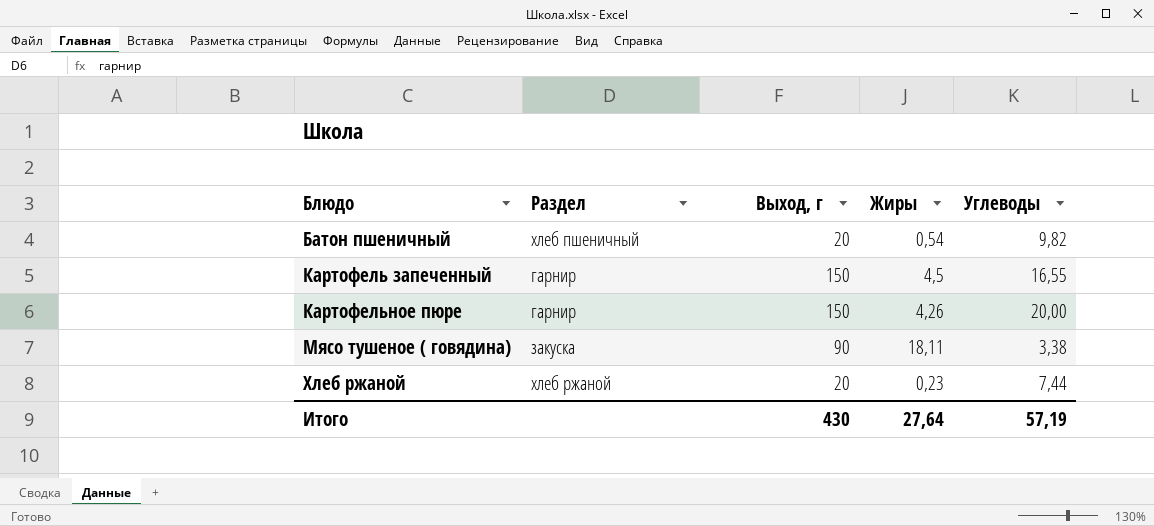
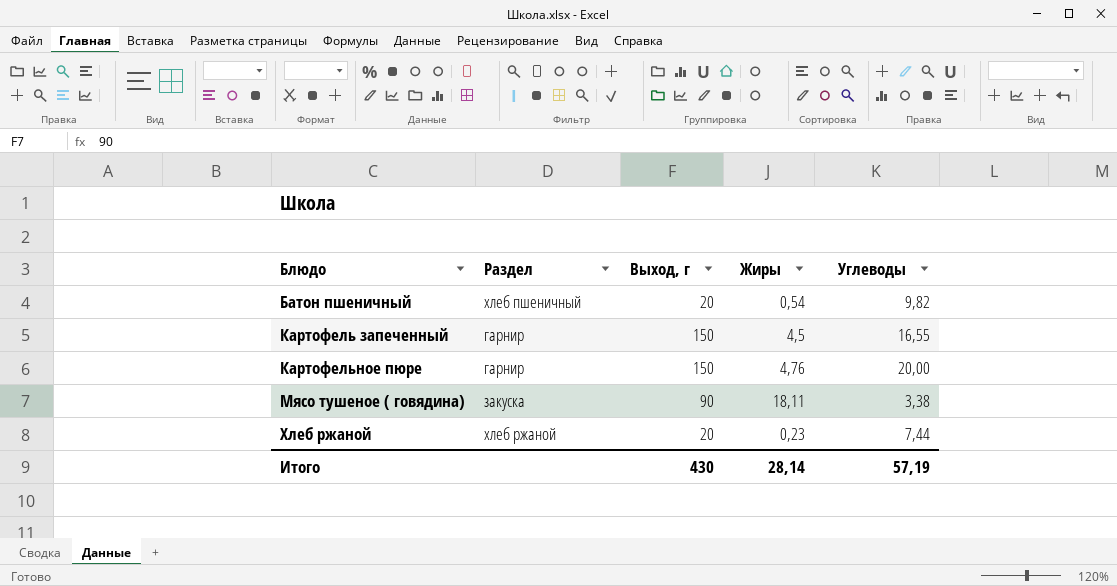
Картофельное пюре | Жиры: 4,26 -> 4,76
Итого | Жиры: 27,64 -> 28,14

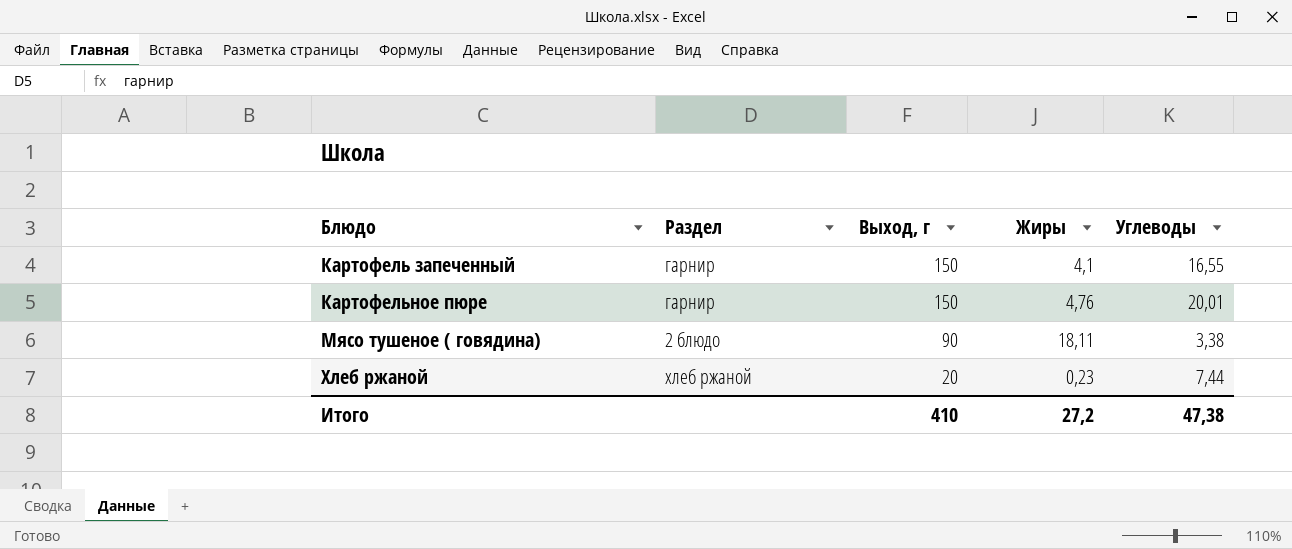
row Батон пшеничный: хлеб пшеничный | 20 | 0,54 | 9,82 -> none
Картофель запеченный | Жиры: 4,5 -> 4,1
Картофельное пюре | Углеводы: 20,00 -> 20,01
Мясо тушеное ( говядина) | Раздел: закуска -> 2 блюдо
Итого | Выход, г: 430 -> 410
Итого | Жиры: 28,14 -> 27,2
Итого | Углеводы: 57,19 -> 47,38

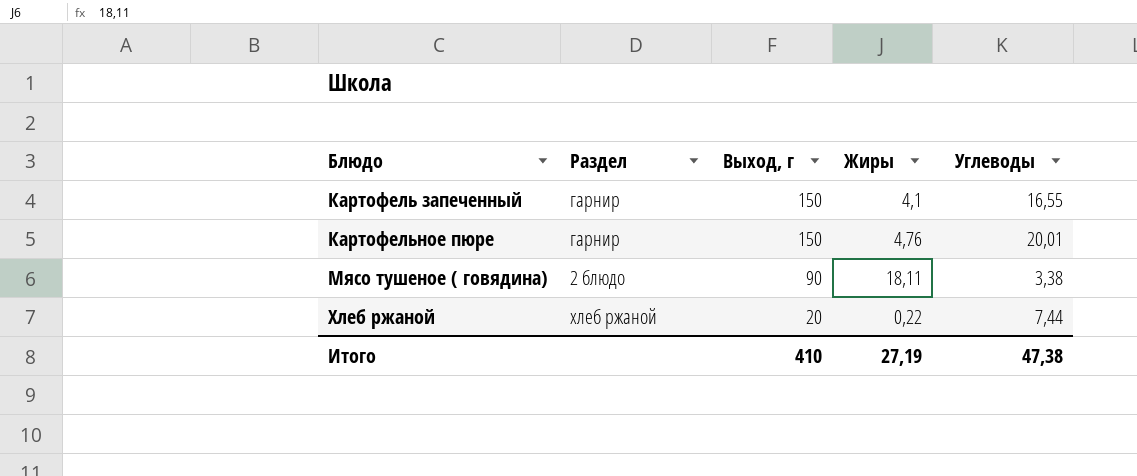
Хлеб ржаной | Жиры: 0,23 -> 0,22
Итого | Жиры: 27,2 -> 27,19

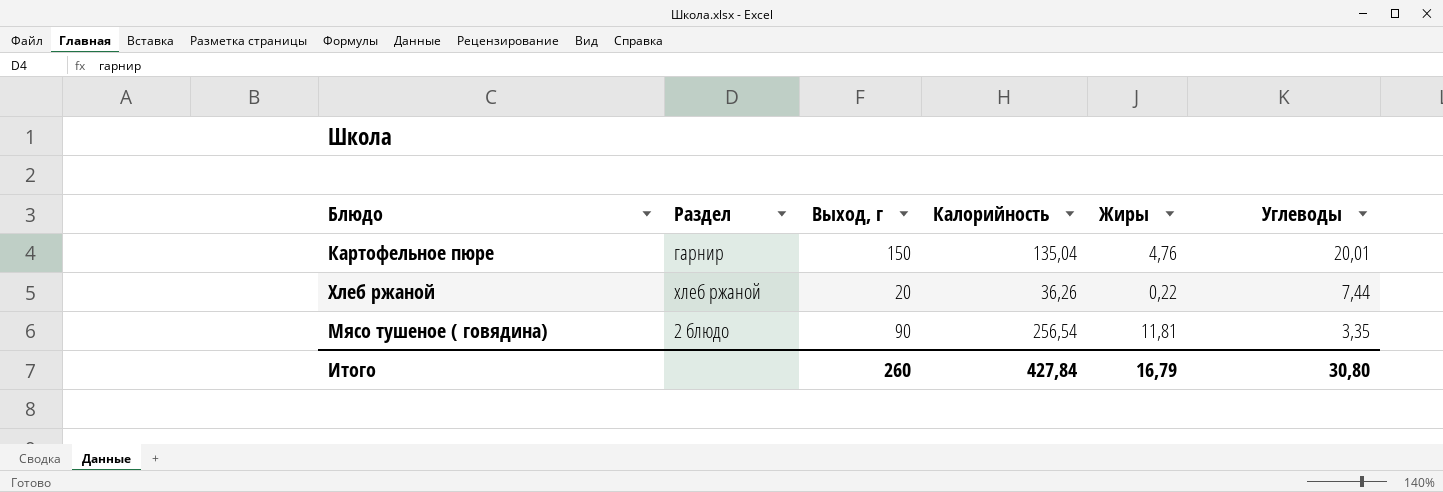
row order: Блюдо ascending -> Углеводы descending
column Калорийность | position: none -> 4
row Картофель запеченный: гарнир | 150 | 4,1 | 16,55 -> none
Мясо тушеное ( говядина) | Жиры: 18,11 -> 11,81
Мясо тушеное ( говядина) | Углеводы: 3,38 -> 3,35
Итого | Выход, г: 410 -> 260
Итого | Жиры: 27,19 -> 16,79
Итого | Углеводы: 47,38 -> 30,80

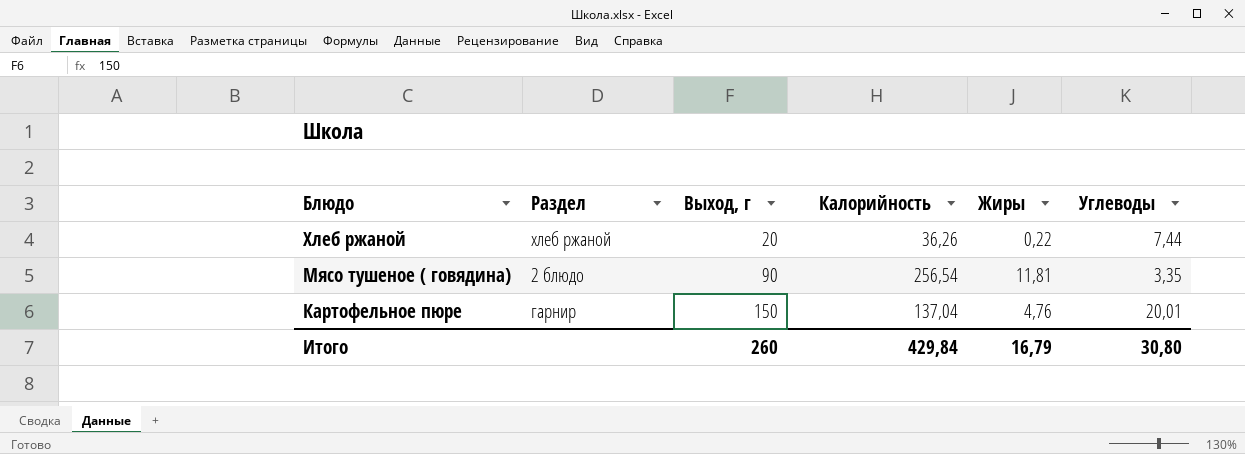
row order: Углеводы descending -> Блюдо descending
Картофельное пюре | Калорийность: 135,04 -> 137,04
Итого | Калорийность: 427,84 -> 429,84

